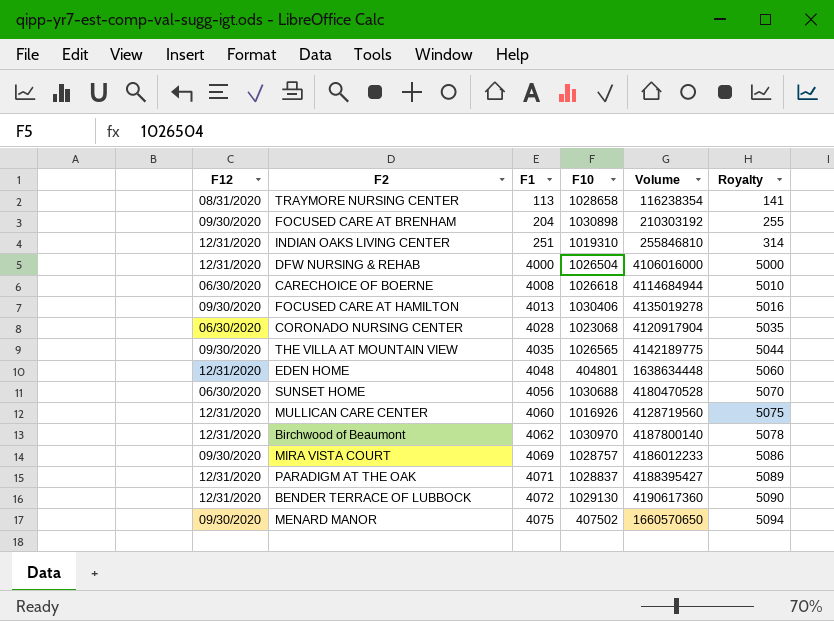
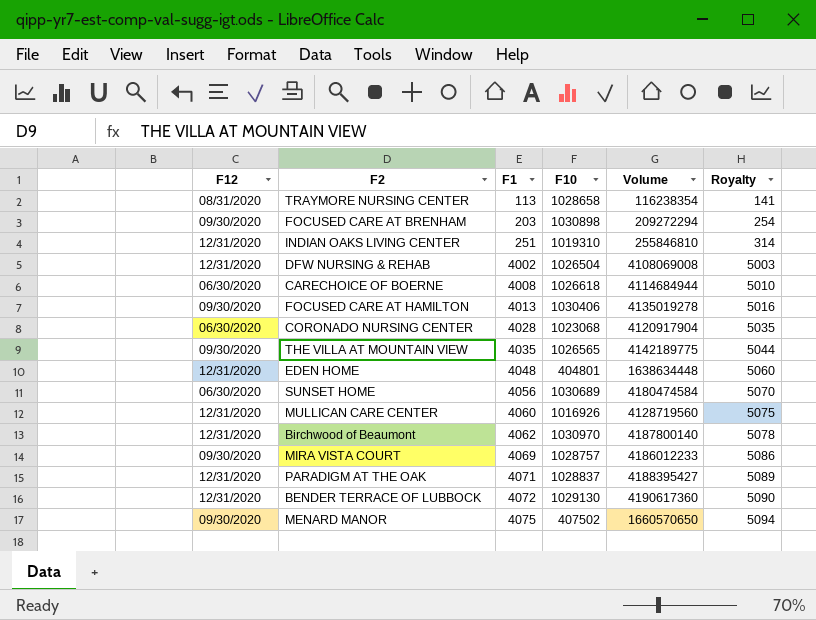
FOCUSED CARE AT BRENHAM | F1: 204 -> 203
FOCUSED CARE AT BRENHAM | Volume: 210303192 -> 209272294
FOCUSED CARE AT BRENHAM | Royalty: 255 -> 254
DFW NURSING & REHAB | F1: 4000 -> 4002
DFW NURSING & REHAB | Volume: 4106016000 -> 4108069008
DFW NURSING & REHAB | Royalty: 5000 -> 5003
SUNSET HOME | F10: 1030688 -> 1030689
SUNSET HOME | Volume: 4180470528 -> 4180474584

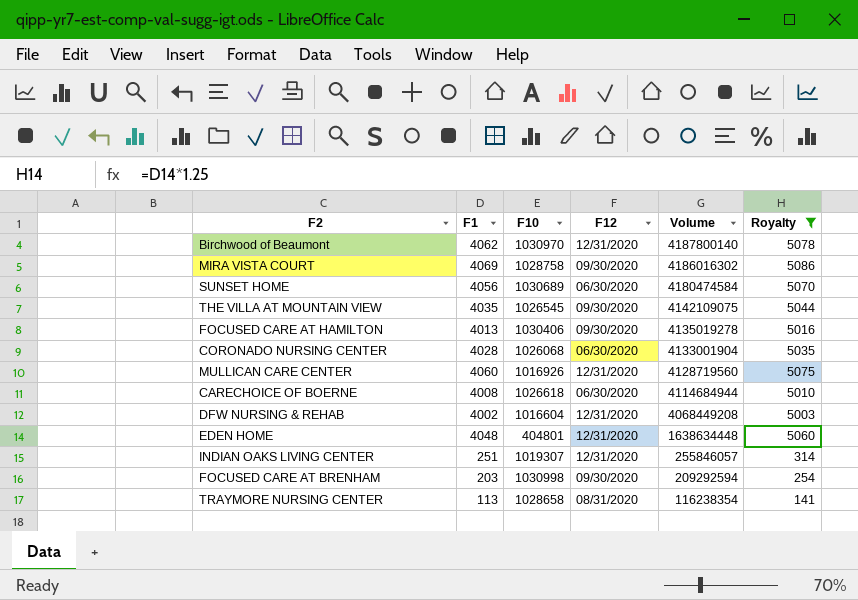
filter: none -> Royalty <= 5086
row order: F1 ascending -> Volume descending
column F12 | position: 1 -> 4
MIRA VISTA COURT | F10: 1028757 -> 1028758
MIRA VISTA COURT | Volume: 4186012233 -> 4186016302
THE VILLA AT MOUNTAIN VIEW | F10: 1026565 -> 1026545
THE VILLA AT MOUNTAIN VIEW | Volume: 4142189775 -> 4142109075
CORONADO NURSING CENTER | F10: 1023068 -> 1026068
CORONADO NURSING CENTER | Volume: 4120917904 -> 4133001904
DFW NURSING & REHAB | F10: 1026504 -> 1016604
DFW NURSING & REHAB | Volume: 4108069008 -> 4068449208
INDIAN OAKS LIVING CENTER | F10: 1019310 -> 1019307
INDIAN OAKS LIVING CENTER | Volume: 255846810 -> 255846057
FOCUSED CARE AT BRENHAM | F10: 1030898 -> 1030998
FOCUSED CARE AT BRENHAM | Volume: 209272294 -> 209292594

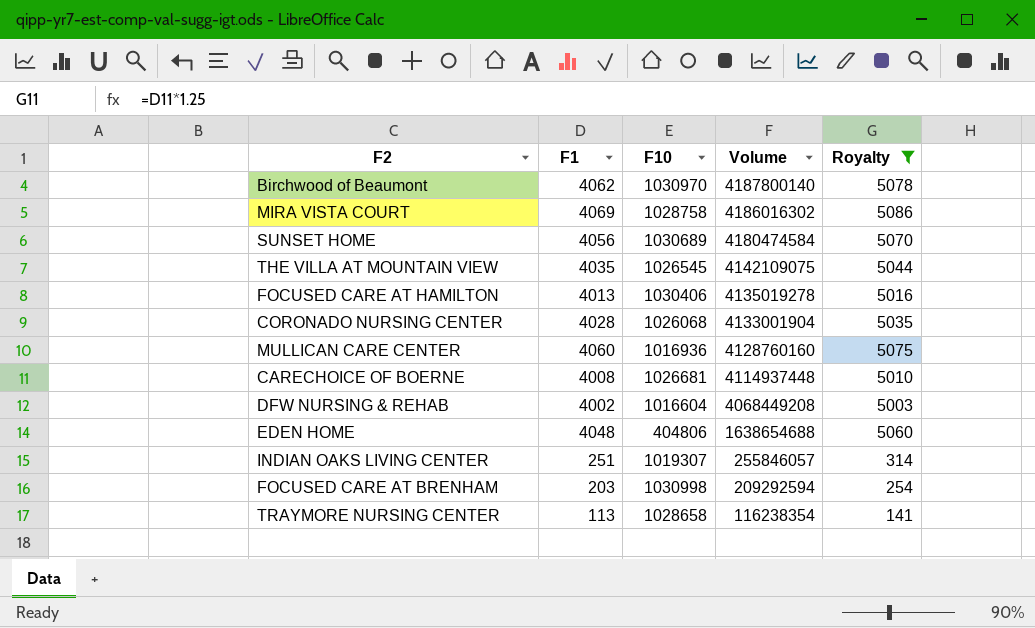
column F12 | position: 4 -> none
MULLICAN CARE CENTER | F10: 1016926 -> 1016936
MULLICAN CARE CENTER | Volume: 4128719560 -> 4128760160
CARECHOICE OF BOERNE | F10: 1026618 -> 1026681
CARECHOICE OF BOERNE | Volume: 4114684944 -> 4114937448
EDEN HOME | F10: 404801 -> 404806
EDEN HOME | Volume: 1638634448 -> 1638654688

